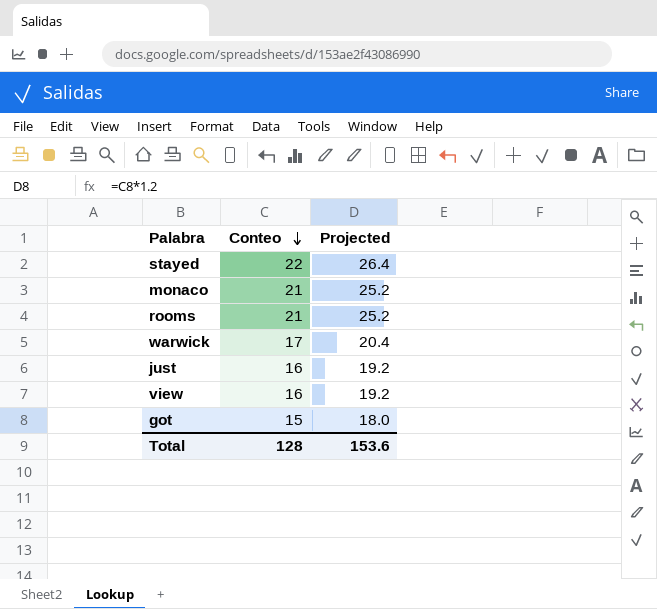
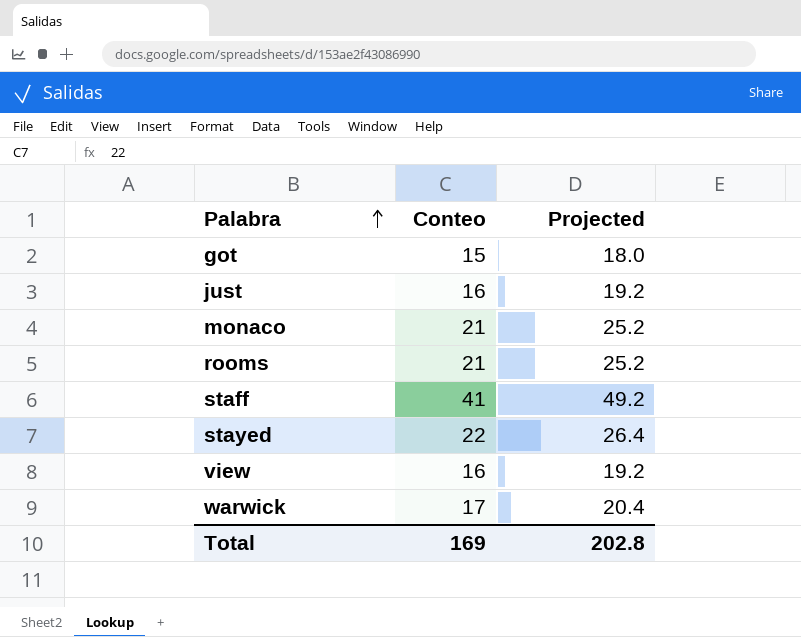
row order: Conteo descending -> Palabra ascending
row staff: none -> 41 | 49.2
Total | Conteo: 128 -> 169
Total | Projected: 153.6 -> 202.8

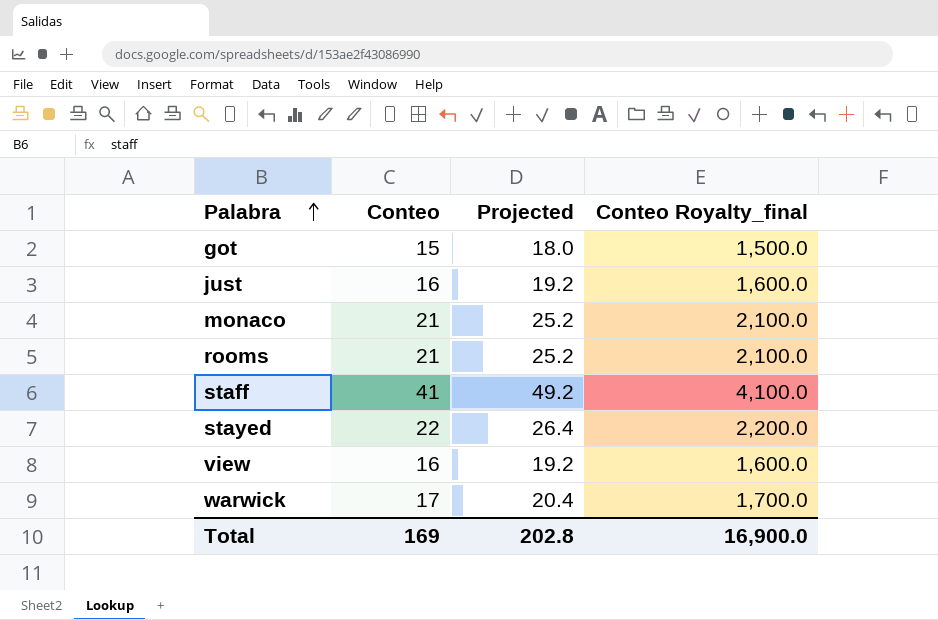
column Conteo Royalty_final | formula: none -> [Conteo] * 100

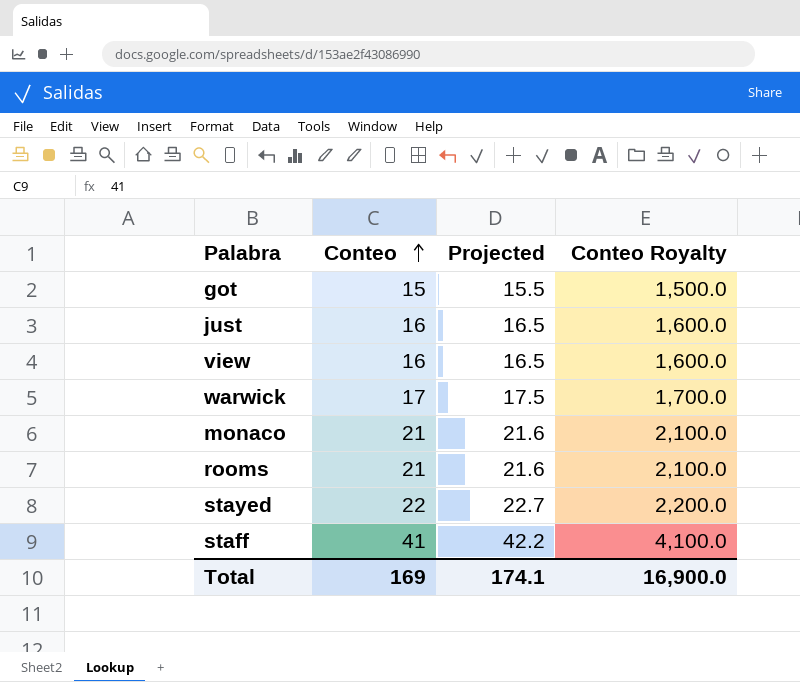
row order: Palabra ascending -> Conteo ascending
column Projected | formula: [Conteo] * 1.2 -> [Conteo] * 1.03
column name: Conteo Royalty_final -> Conteo Royalty
Total | Projected: 202.8 -> 174.1

